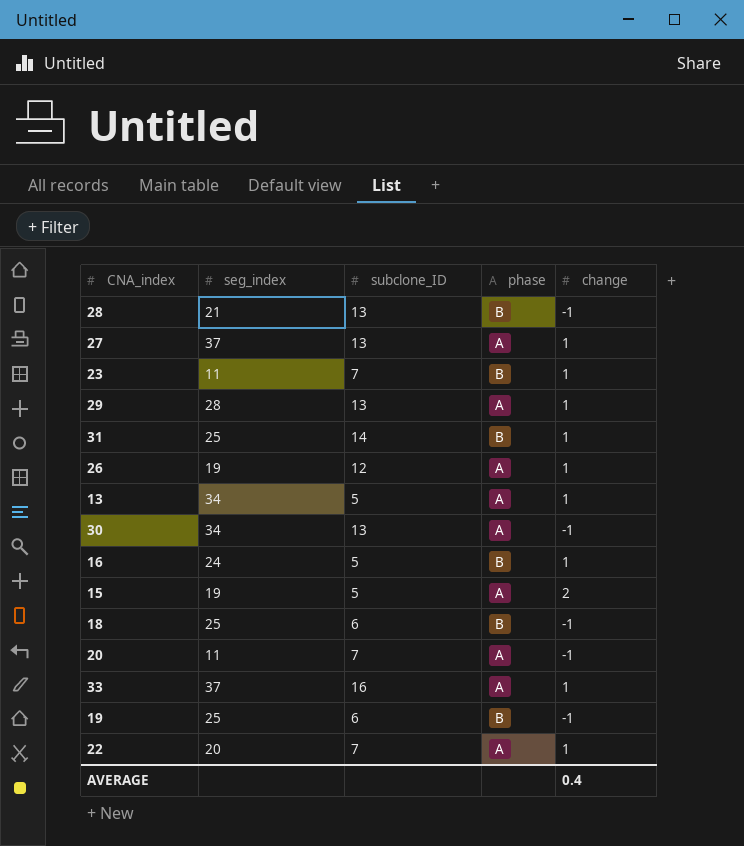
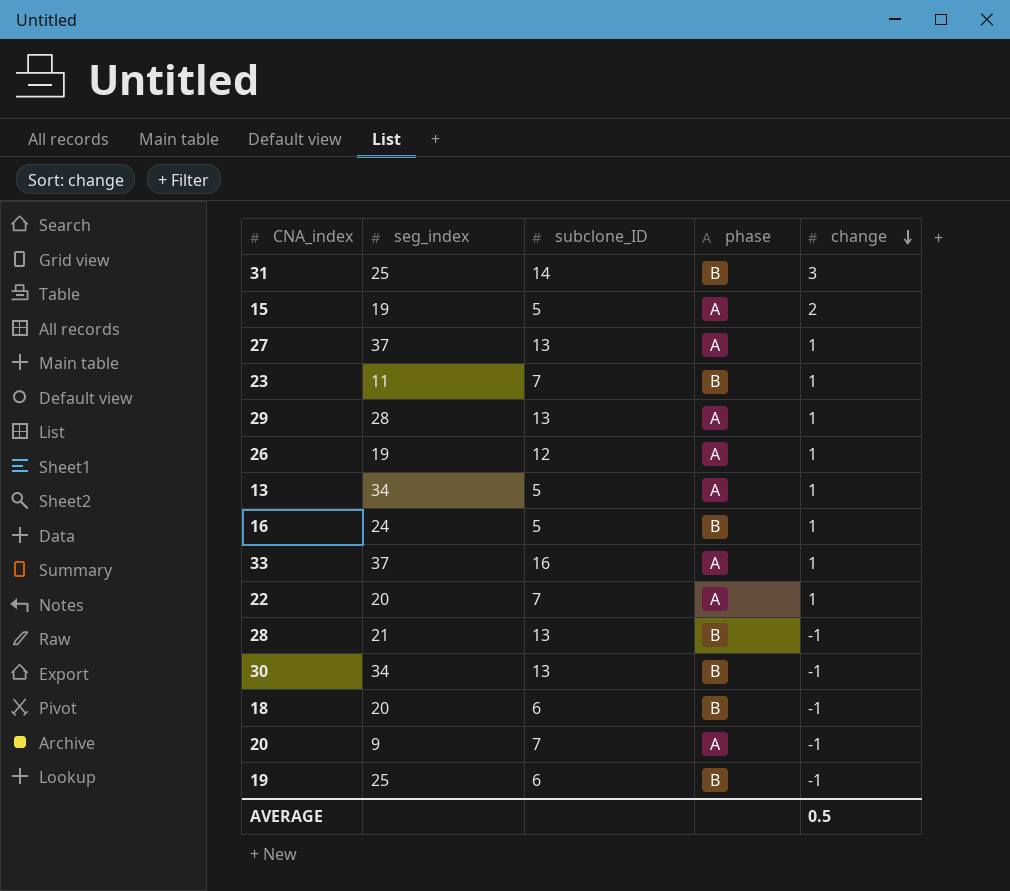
row order: none -> change descending
31 | change: 1 -> 3
30 | phase: A -> B
18 | seg_index: 25 -> 20
20 | seg_index: 11 -> 9
AVERAGE | change: 0.4 -> 0.5

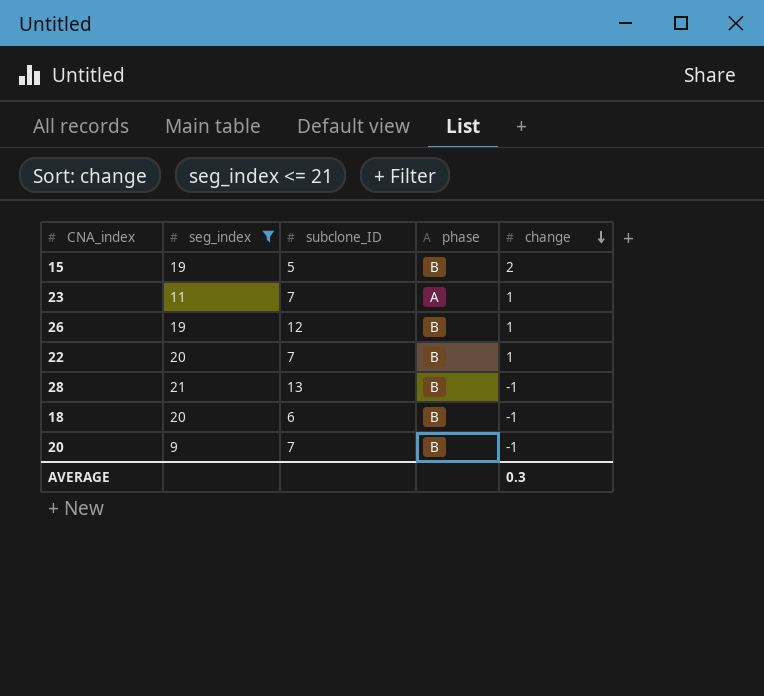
filter: none -> seg_index <= 21
15 | phase: A -> B
23 | phase: B -> A
26 | phase: A -> B
22 | phase: A -> B
20 | phase: A -> B
AVERAGE | change: 0.5 -> 0.3

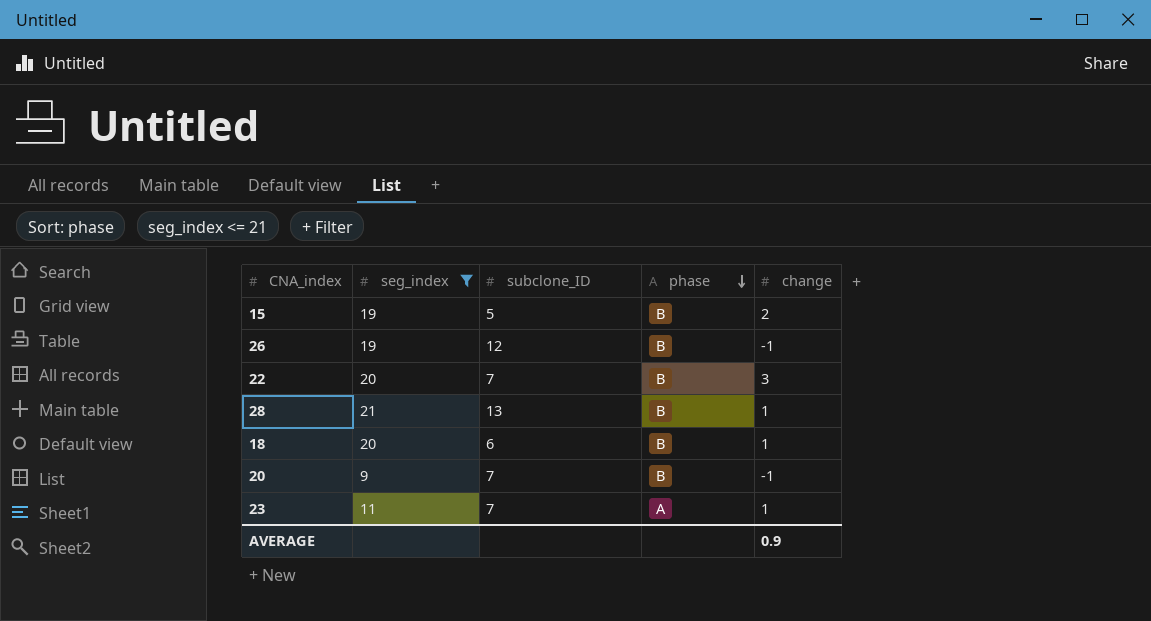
row order: change descending -> phase descending
26 | change: 1 -> -1
22 | change: 1 -> 3
28 | change: -1 -> 1
18 | change: -1 -> 1
AVERAGE | change: 0.3 -> 0.9

